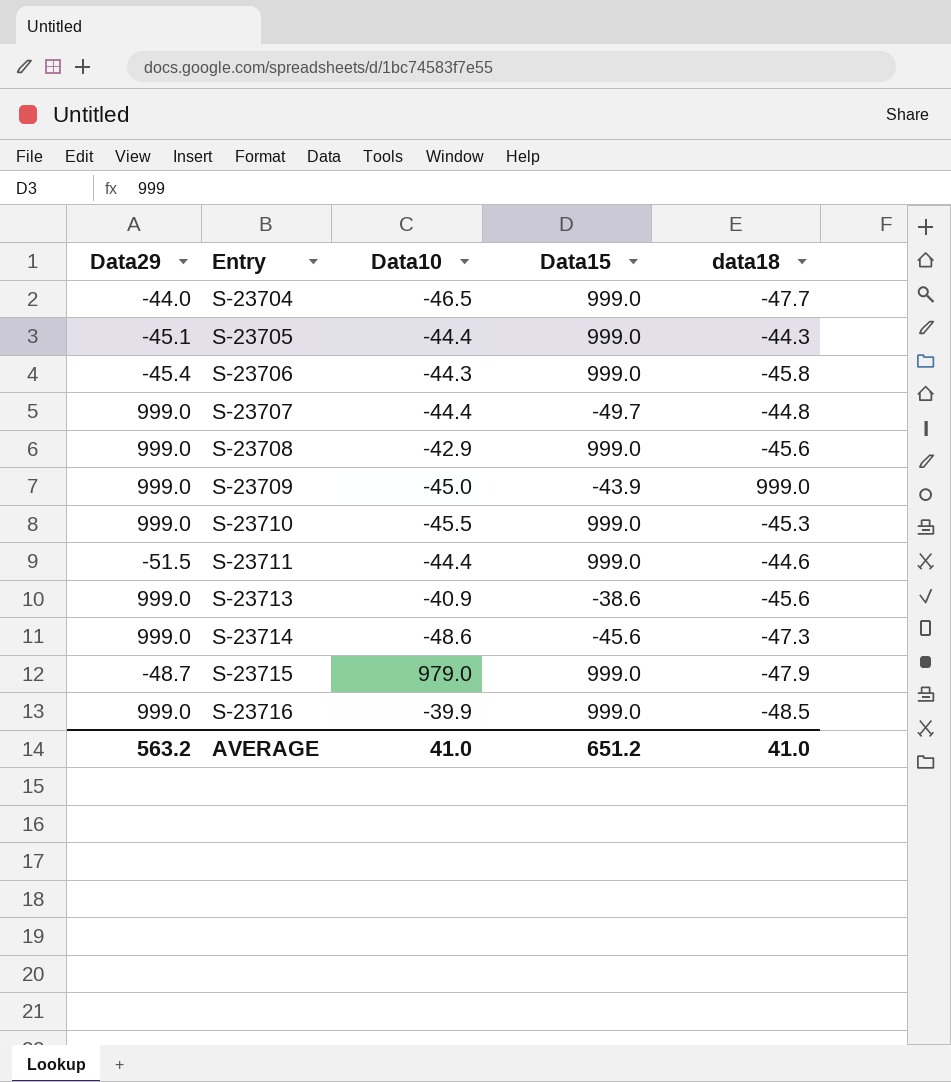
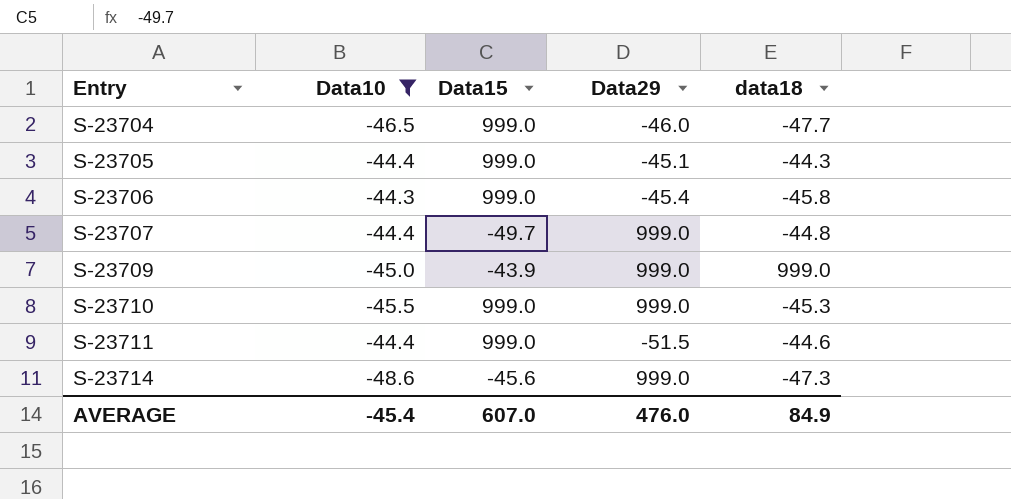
filter: none -> Data10 <= -44.3
column Data29 | position: 1 -> 4
S-23704 | Data29: -44.0 -> -46.0
AVERAGE | Data10: 41.0 -> -45.4
AVERAGE | Data15: 651.2 -> 607.0
AVERAGE | Data29: 563.2 -> 476.0
AVERAGE | data18: 41.0 -> 84.9

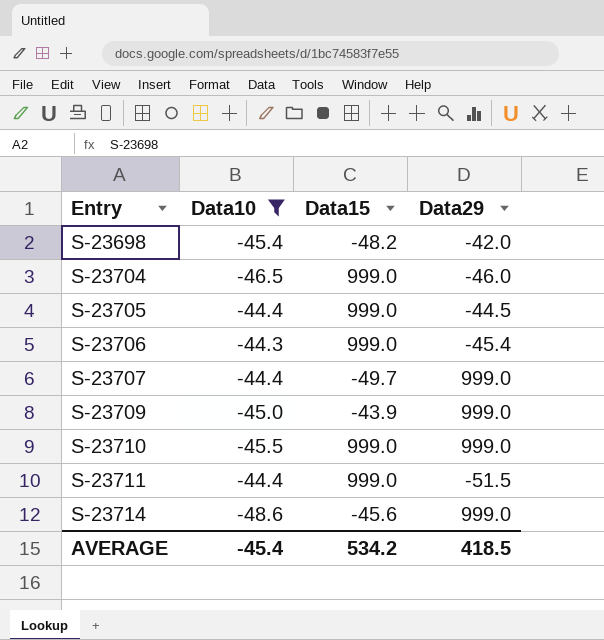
column data18 | position: 5 -> none
row S-23698: none -> -45.4 | -48.2 | -42.0
S-23705 | Data29: -45.1 -> -44.5
AVERAGE | Data15: 607.0 -> 534.2
AVERAGE | Data29: 476.0 -> 418.5

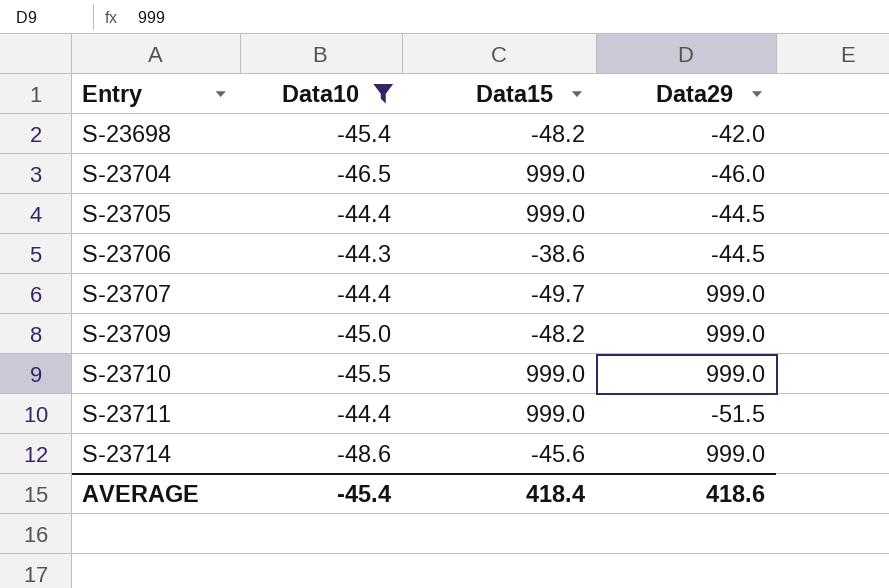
S-23706 | Data15: 999.0 -> -38.6
S-23706 | Data29: -45.4 -> -44.5
S-23709 | Data15: -43.9 -> -48.2
AVERAGE | Data15: 534.2 -> 418.4
AVERAGE | Data29: 418.5 -> 418.6

